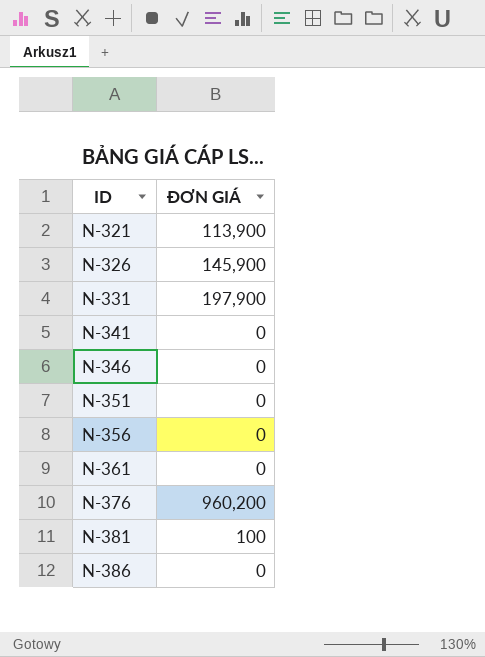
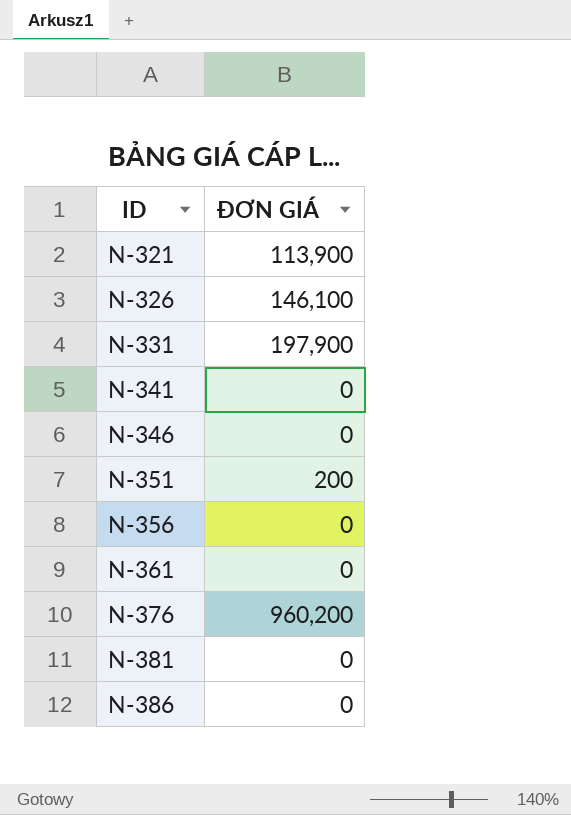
N-326 | ĐƠN GIÁ: 145,900 -> 146,100
N-351 | ĐƠN GIÁ: 0 -> 200
N-381 | ĐƠN GIÁ: 100 -> 0

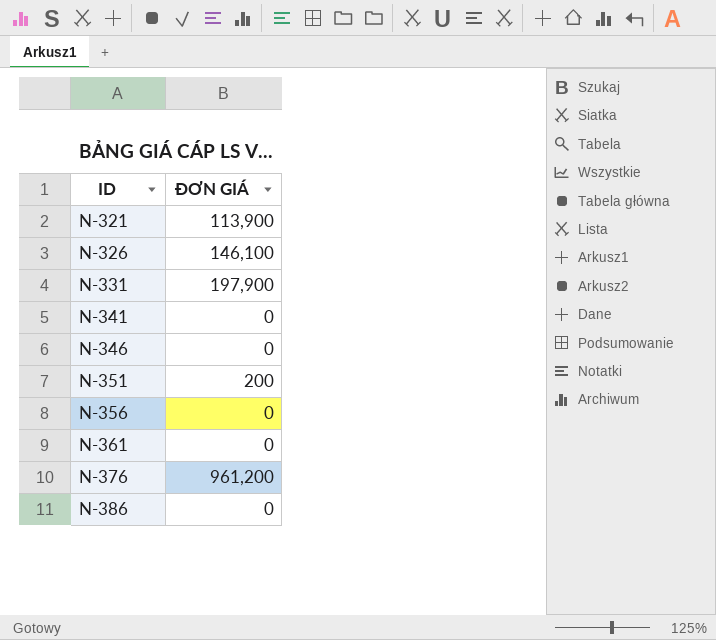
row N-381: 0 -> none
N-376 | ĐƠN GIÁ: 960,200 -> 961,200

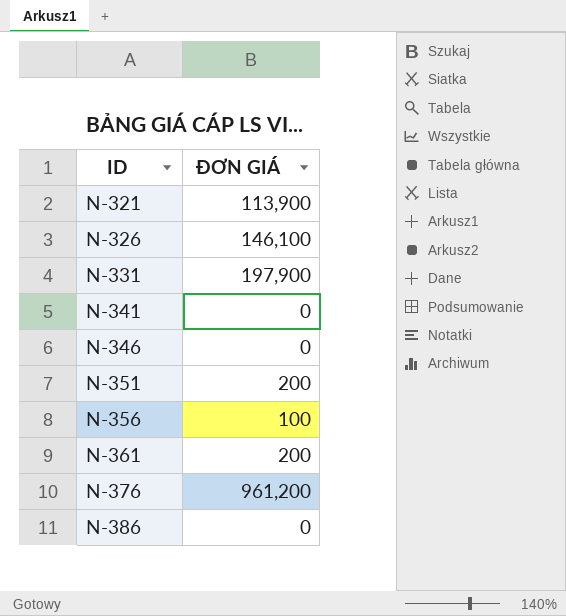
N-356 | ĐƠN GIÁ: 0 -> 100
N-361 | ĐƠN GIÁ: 0 -> 200

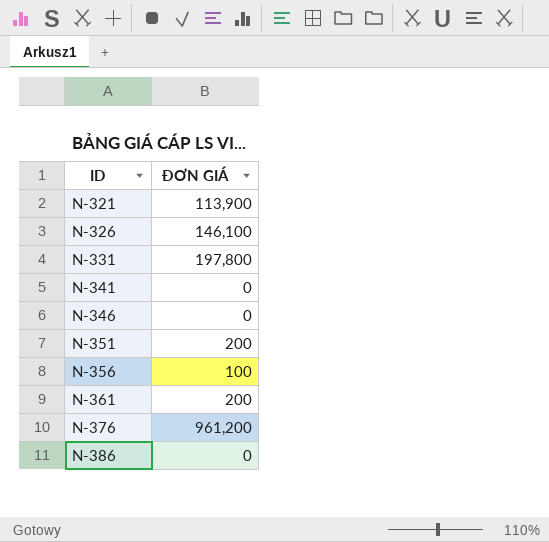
N-331 | ĐƠN GIÁ: 197,900 -> 197,800

